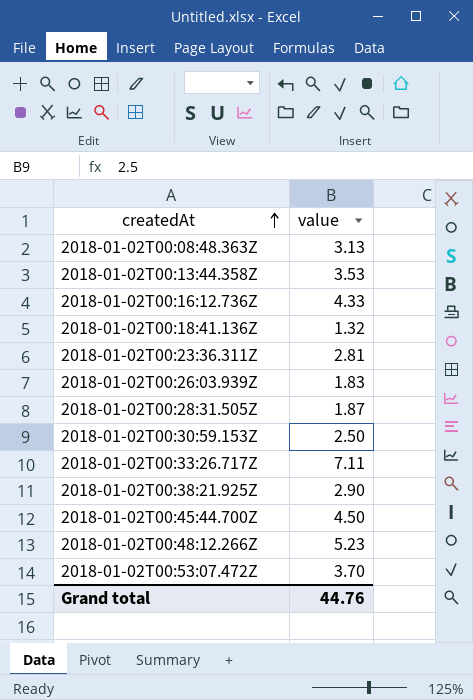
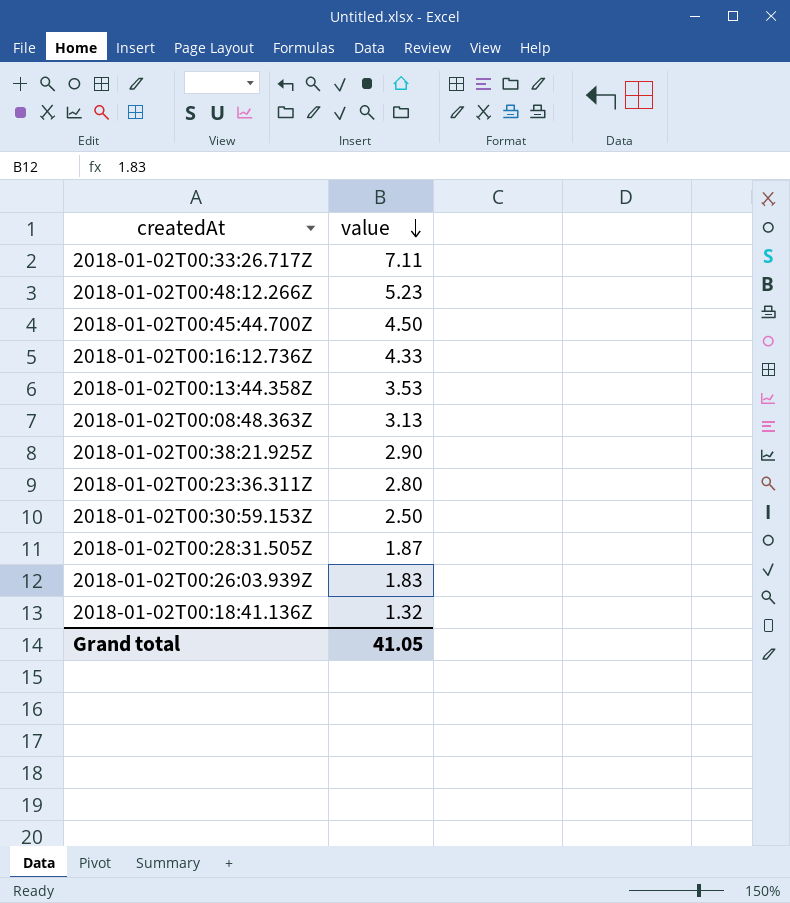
row order: createdAt ascending -> value descending
row 2018-01-02T00:53:07.472Z: 3.70 -> none
2018-01-02T00:23:36.311Z | value: 2.81 -> 2.80
Grand total | value: 44.76 -> 41.05

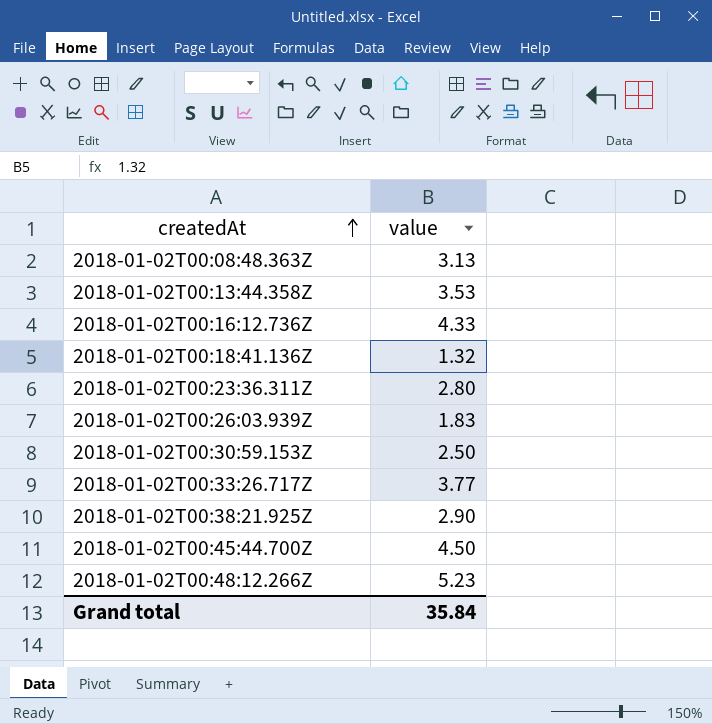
row order: value descending -> createdAt ascending
row 2018-01-02T00:28:31.505Z: 1.87 -> none
2018-01-02T00:33:26.717Z | value: 7.11 -> 3.77
Grand total | value: 41.05 -> 35.84

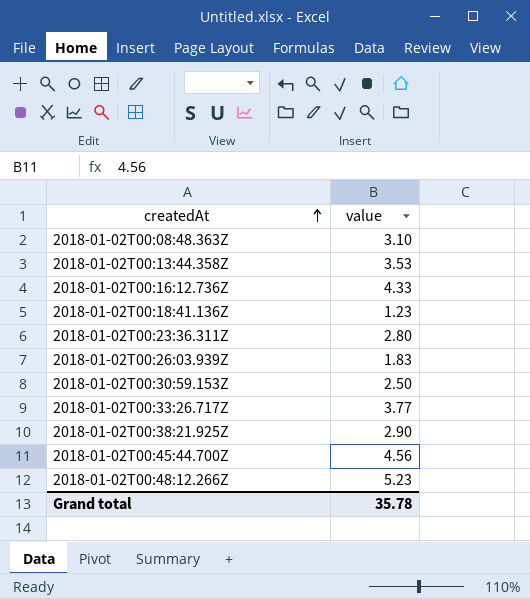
2018-01-02T00:08:48.363Z | value: 3.13 -> 3.10
2018-01-02T00:18:41.136Z | value: 1.32 -> 1.23
2018-01-02T00:45:44.700Z | value: 4.50 -> 4.56
Grand total | value: 35.84 -> 35.78

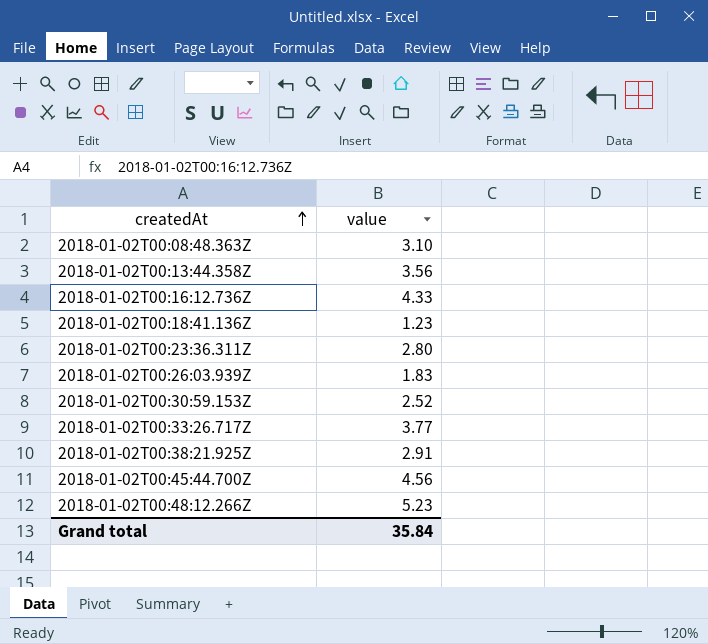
2018-01-02T00:13:44.358Z | value: 3.53 -> 3.56
2018-01-02T00:30:59.153Z | value: 2.50 -> 2.52
2018-01-02T00:38:21.925Z | value: 2.90 -> 2.91
Grand total | value: 35.78 -> 35.84

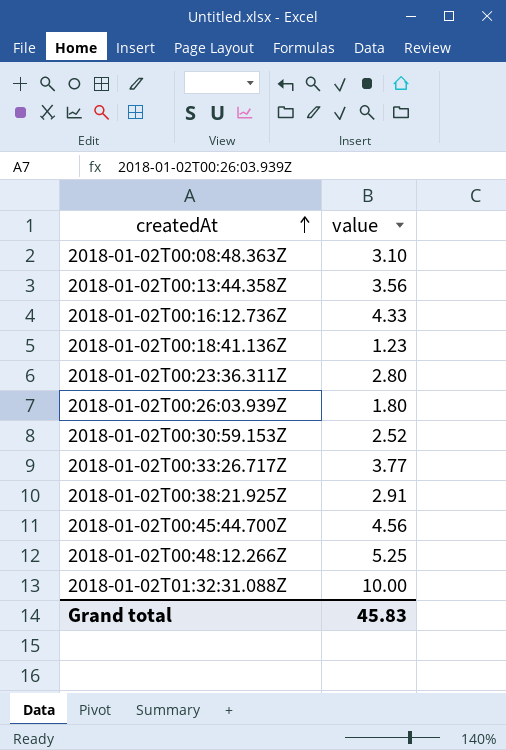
2018-01-02T00:26:03.939Z | value: 1.83 -> 1.80
2018-01-02T00:48:12.266Z | value: 5.23 -> 5.25
row 2018-01-02T01:32:31.088Z: none -> 10.00
Grand total | value: 35.84 -> 45.83

